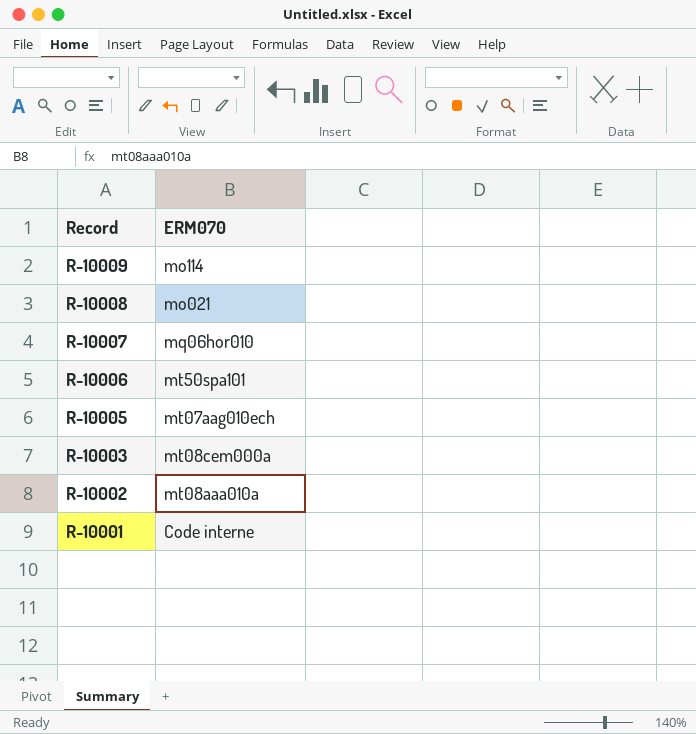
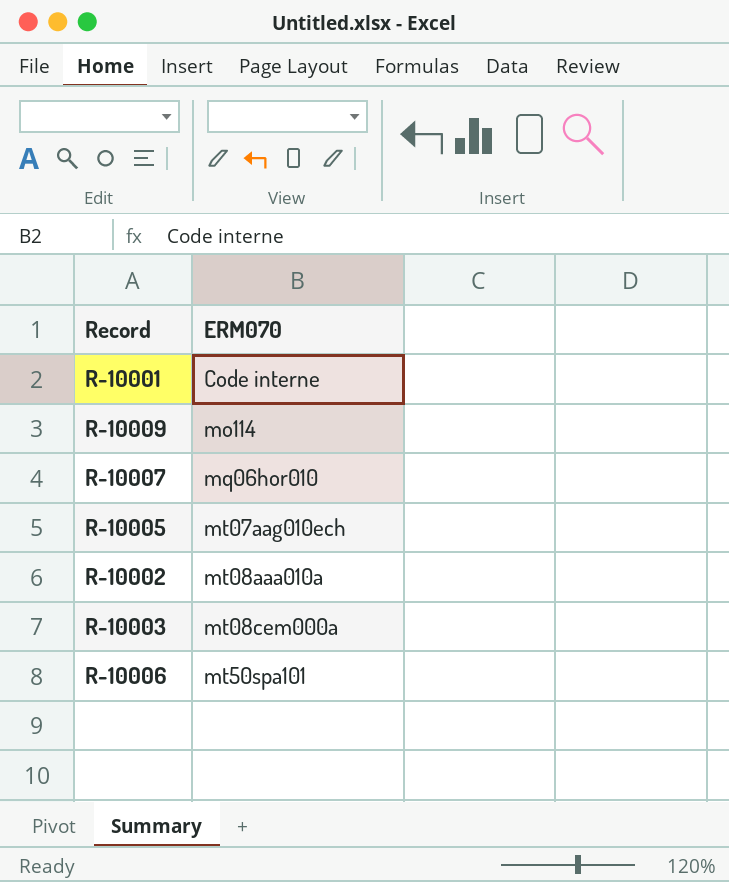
row order: Record descending -> ERM070 ascending
row R-10008: mo021 -> none

